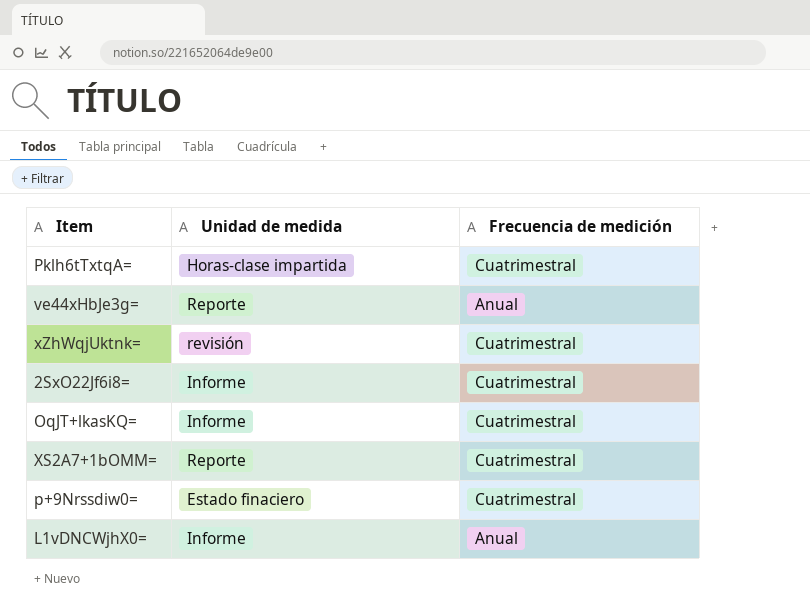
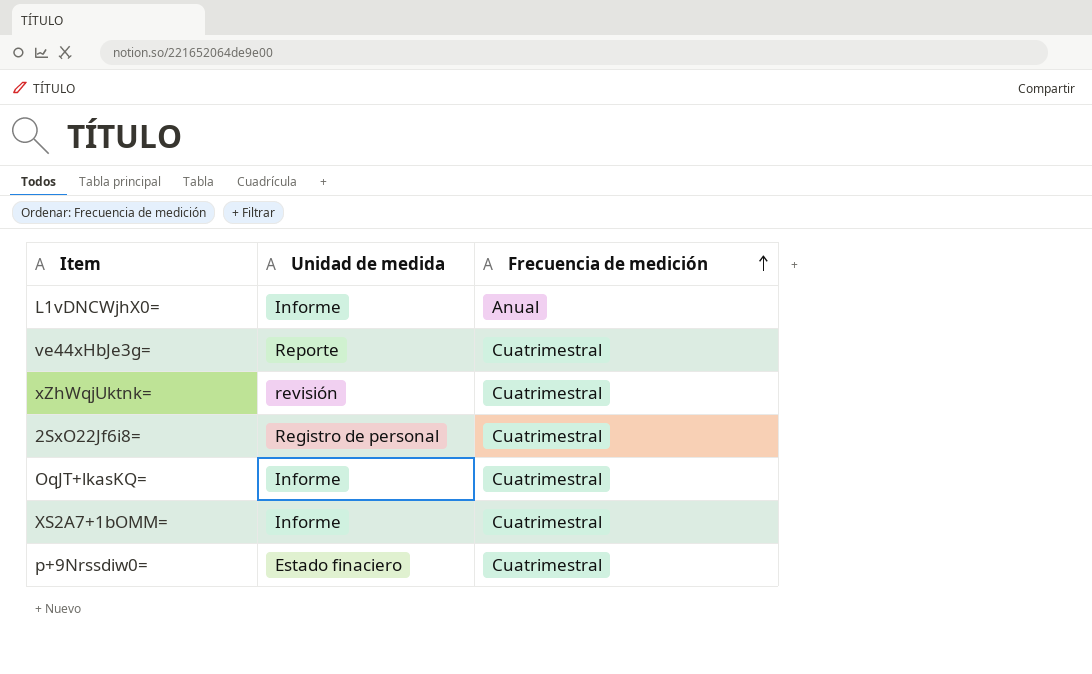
row order: none -> Frecuencia de medición ascending
row Pklh6tTxtqA=: Horas-clase impartida | Cuatrimestral -> none
ve44xHbJe3g= | Frecuencia de medición: Anual -> Cuatrimestral
2SxO22Jf6i8= | Unidad de medida: Informe -> Registro de personal
XS2A7+1bOMM= | Unidad de medida: Reporte -> Informe

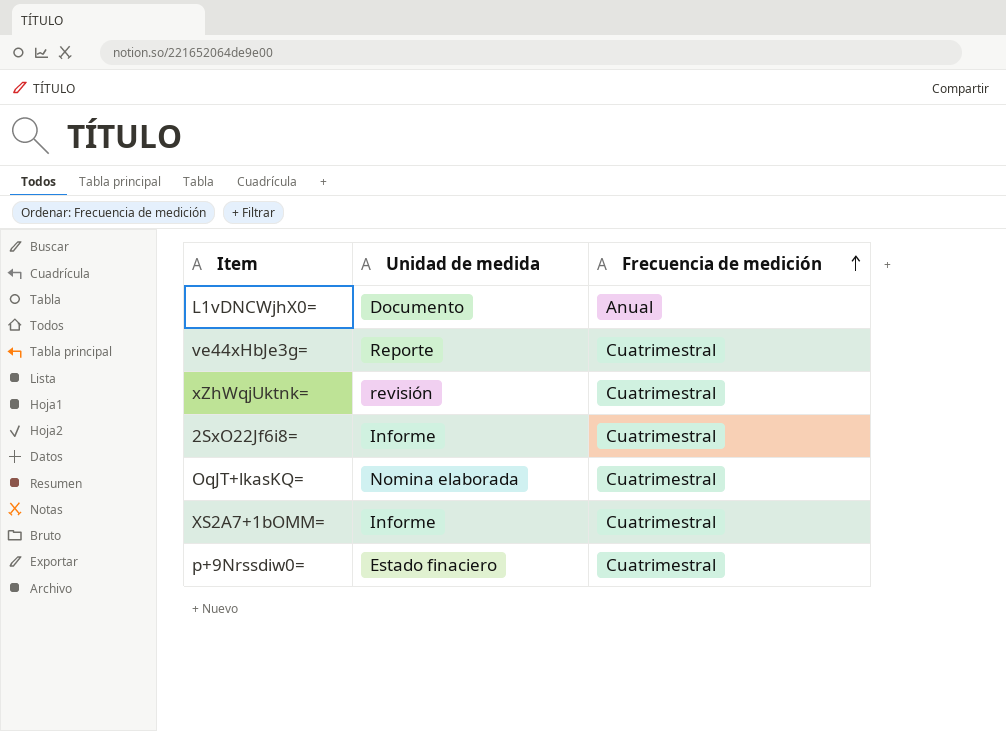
L1vDNCWjhX0= | Unidad de medida: Informe -> Documento
2SxO22Jf6i8= | Unidad de medida: Registro de personal -> Informe
OqJT+lkasKQ= | Unidad de medida: Informe -> Nomina elaborada

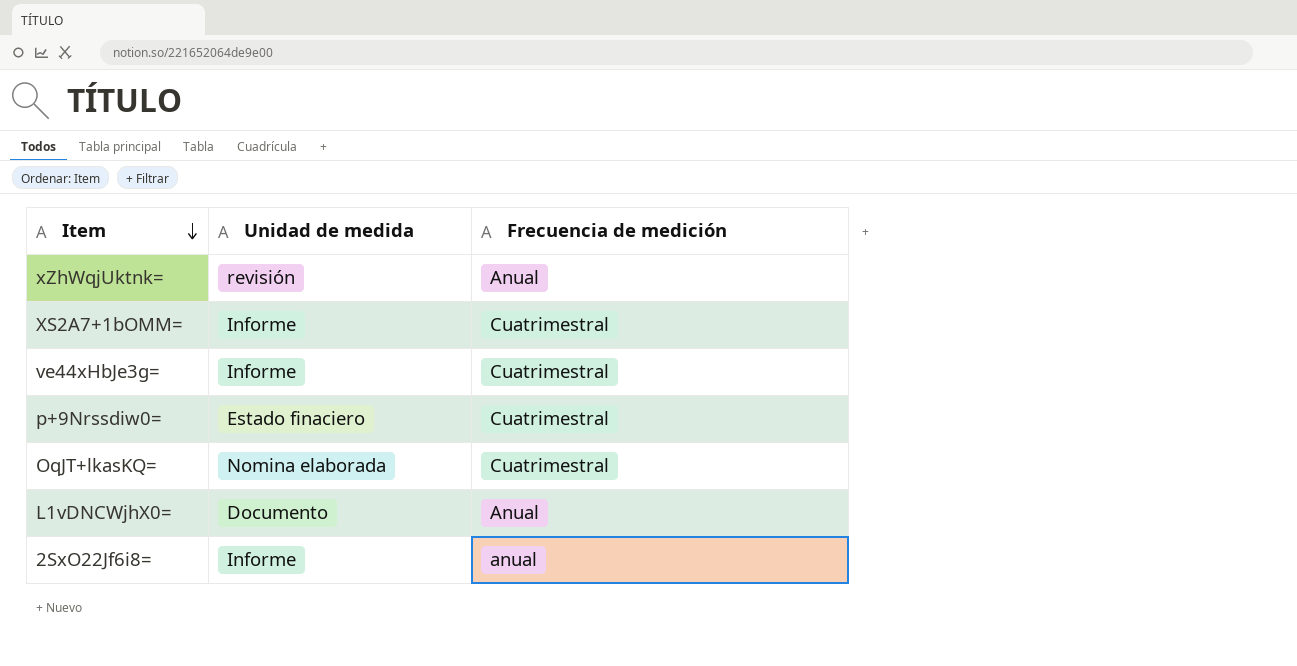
row order: Frecuencia de medición ascending -> Item descending
xZhWqjUktnk= | Frecuencia de medición: Cuatrimestral -> Anual
ve44xHbJe3g= | Unidad de medida: Reporte -> Informe
2SxO22Jf6i8= | Frecuencia de medición: Cuatrimestral -> anual

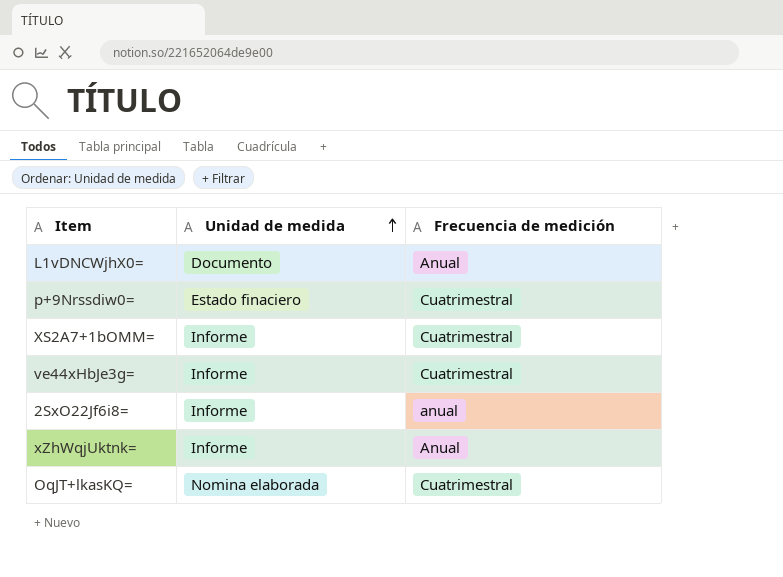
row order: Item descending -> Unidad de medida ascending
xZhWqjUktnk= | Unidad de medida: revisión -> Informe

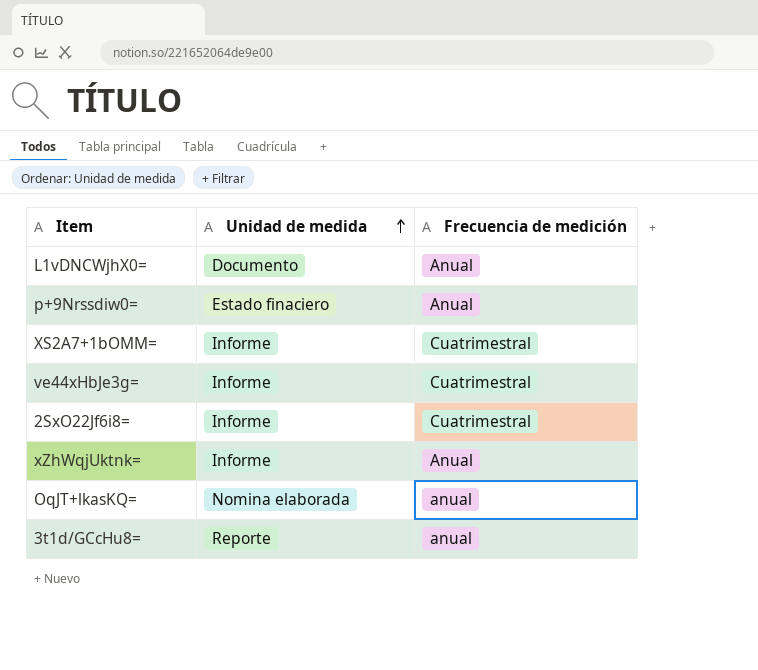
p+9Nrssdiw0= | Frecuencia de medición: Cuatrimestral -> Anual
2SxO22Jf6i8= | Frecuencia de medición: anual -> Cuatrimestral
OqJT+lkasKQ= | Frecuencia de medición: Cuatrimestral -> anual
row 3t1d/GCcHu8=: none -> Reporte | anual

